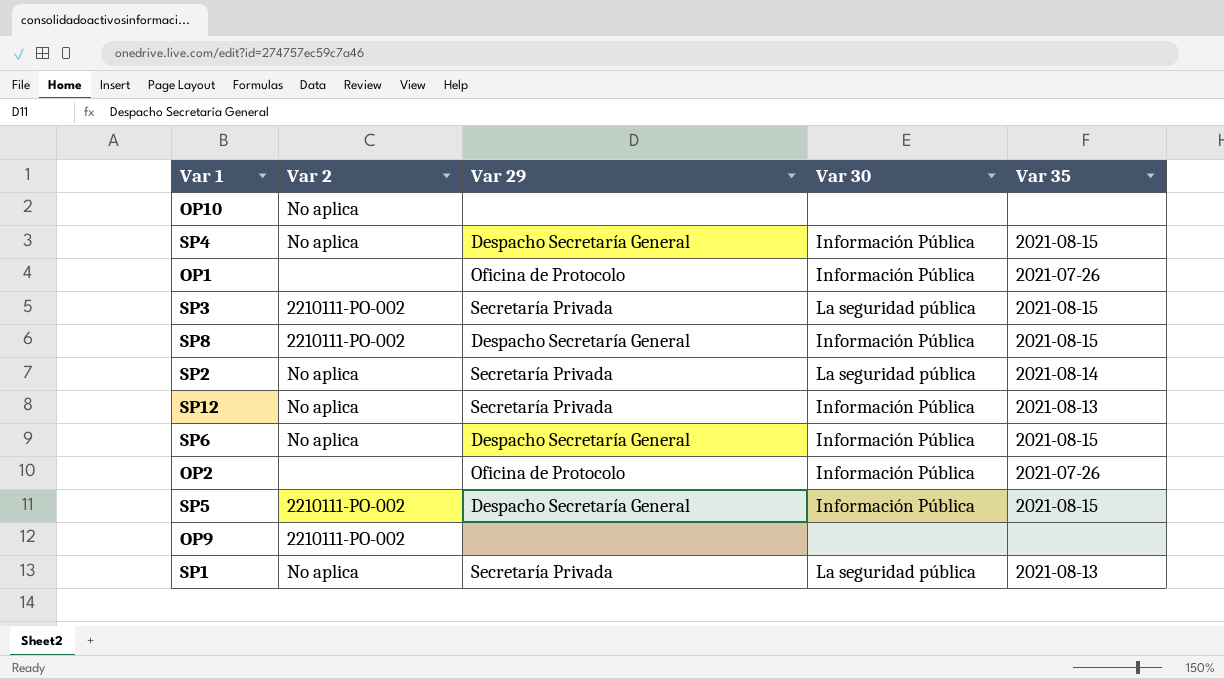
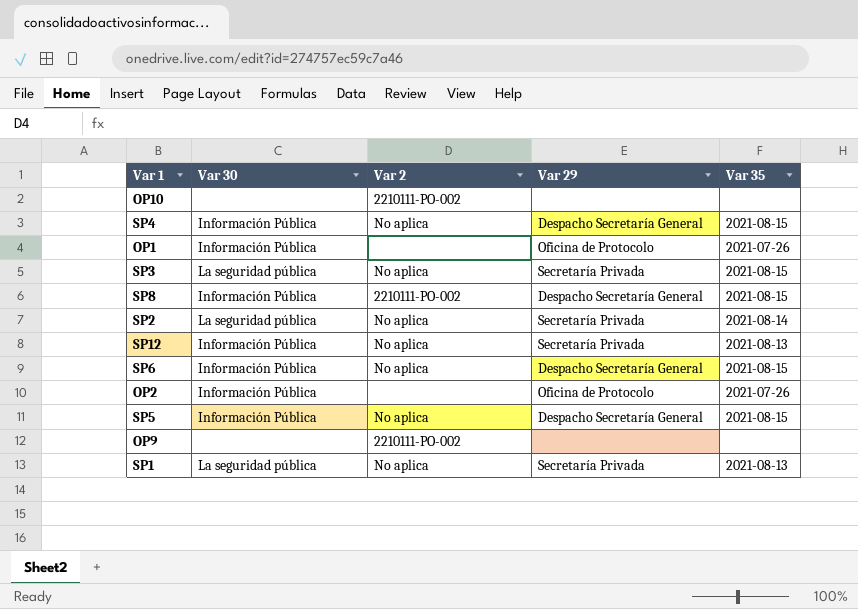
column Var 30 | position: 4 -> 2
OP10 | Var 2: No aplica -> 2210111-PO-002
SP3 | Var 2: 2210111-PO-002 -> No aplica
SP5 | Var 2: 2210111-PO-002 -> No aplica

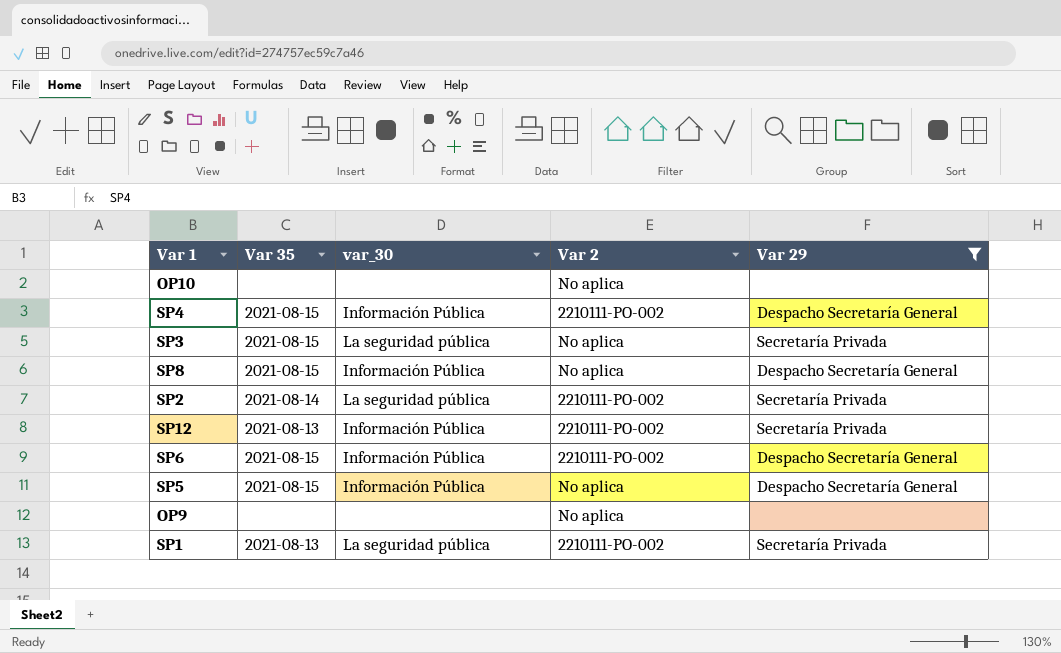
filter: none -> Var 29 != Oficina de Protocolo
column Var 35 | position: 5 -> 2
column name: Var 30 -> var_30
OP10 | Var 2: 2210111-PO-002 -> No aplica
SP4 | Var 2: No aplica -> 2210111-PO-002
SP8 | Var 2: 2210111-PO-002 -> No aplica
SP2 | Var 2: No aplica -> 2210111-PO-002
SP12 | Var 2: No aplica -> 2210111-PO-002
SP6 | Var 2: No aplica -> 2210111-PO-002
OP9 | Var 2: 2210111-PO-002 -> No aplica
SP1 | Var 2: No aplica -> 2210111-PO-002

